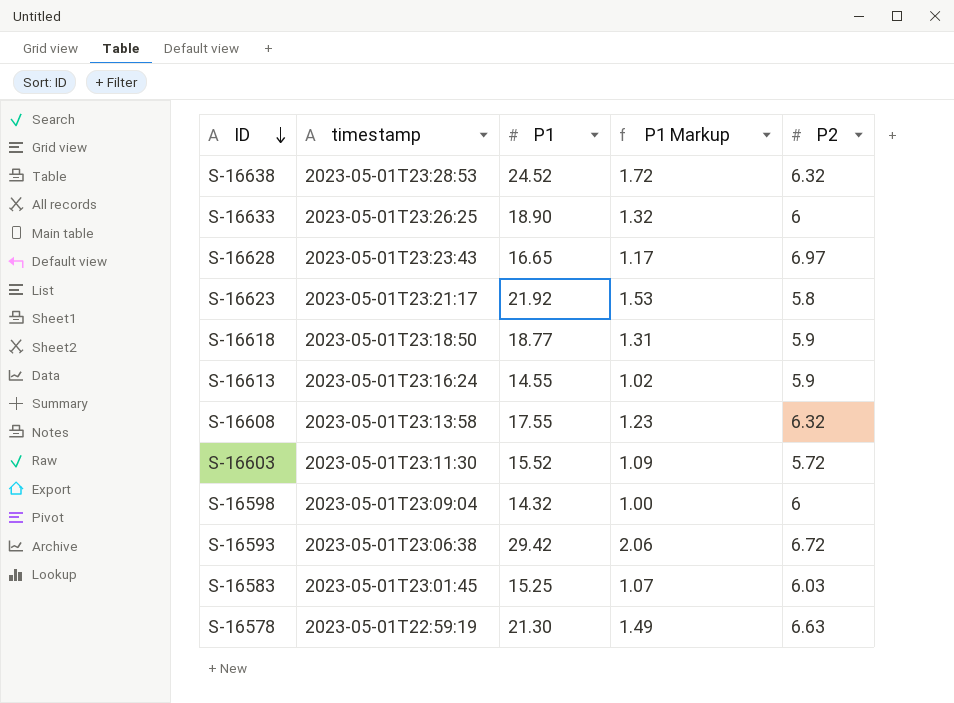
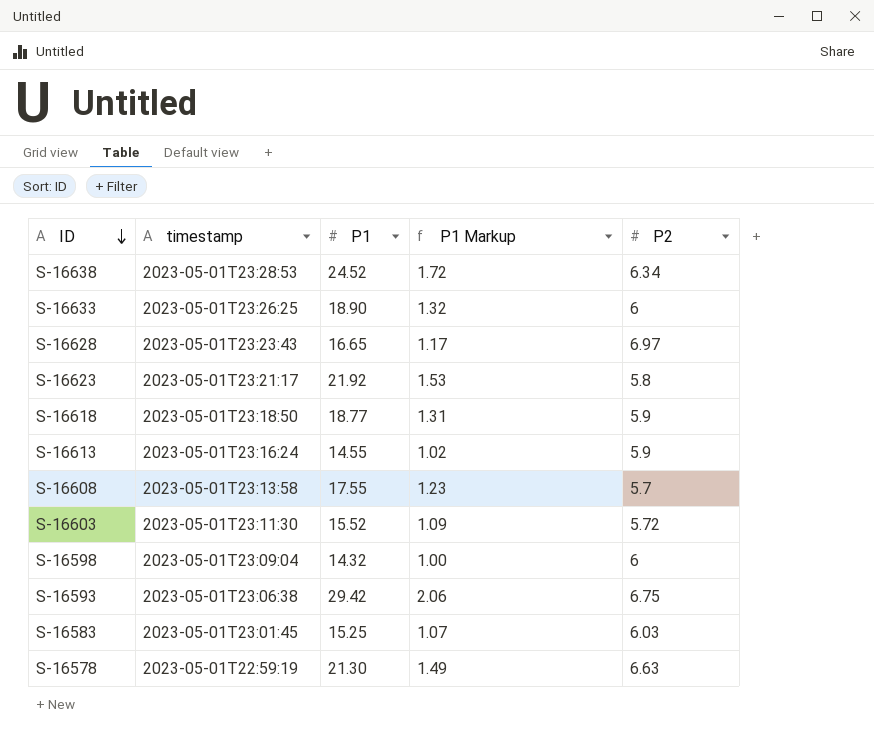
S-16638 | P2: 6.32 -> 6.34
S-16608 | P2: 6.32 -> 5.7
S-16593 | P2: 6.72 -> 6.75

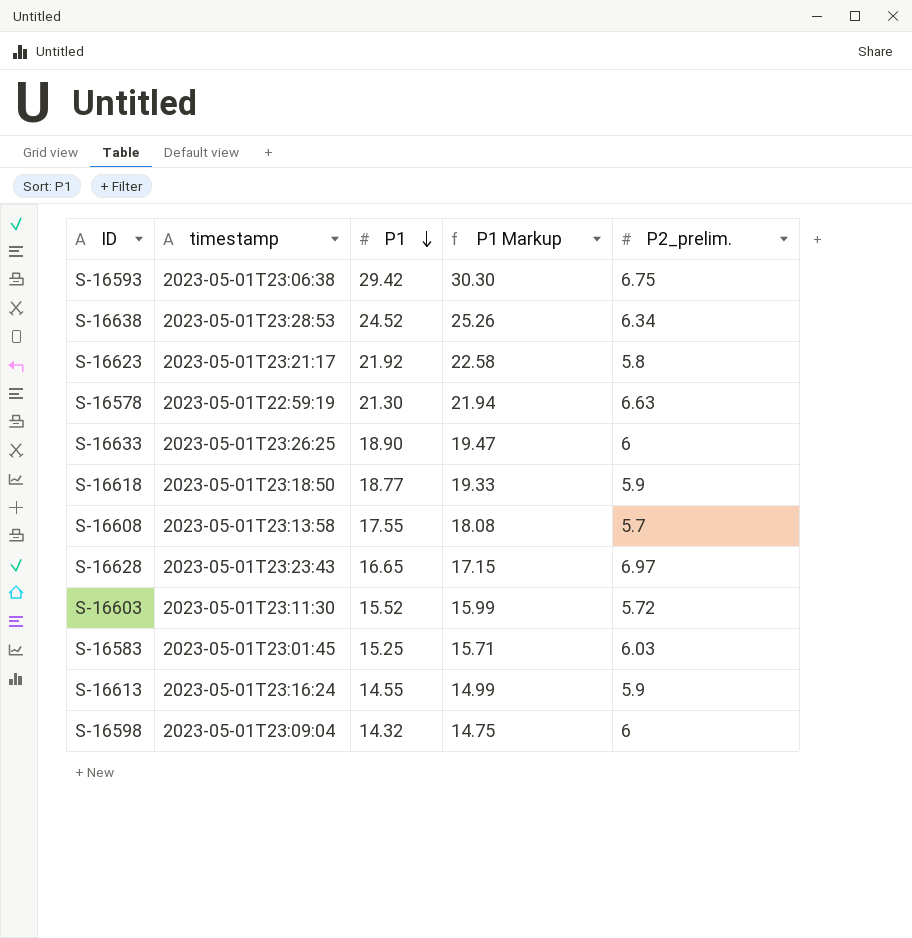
row order: ID descending -> P1 descending
column P1 Markup | formula: [P1] * 0.07 -> [P1] * 1.03
column name: P2 -> P2_prelim.

